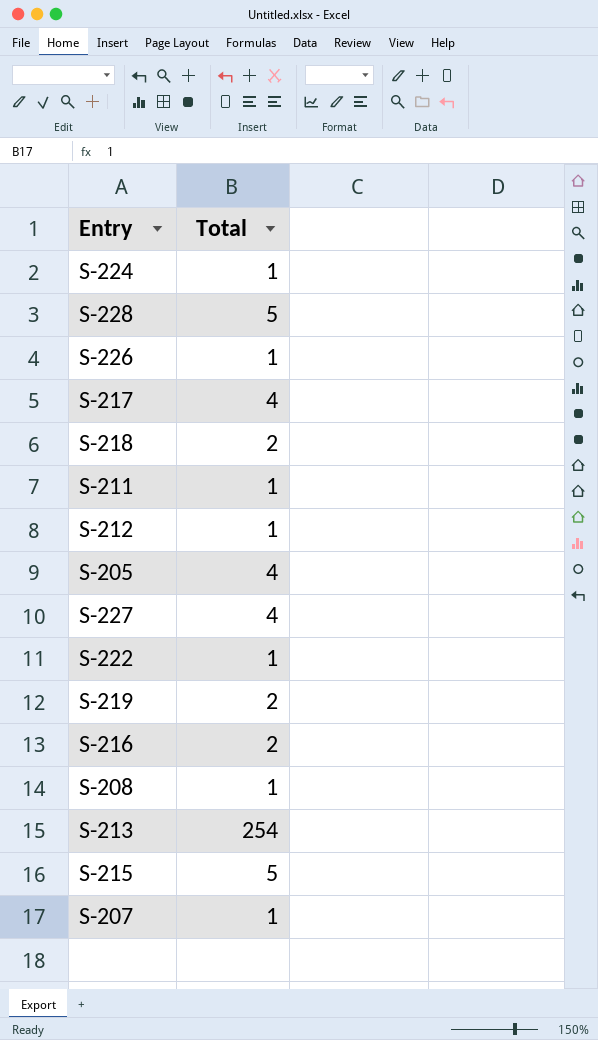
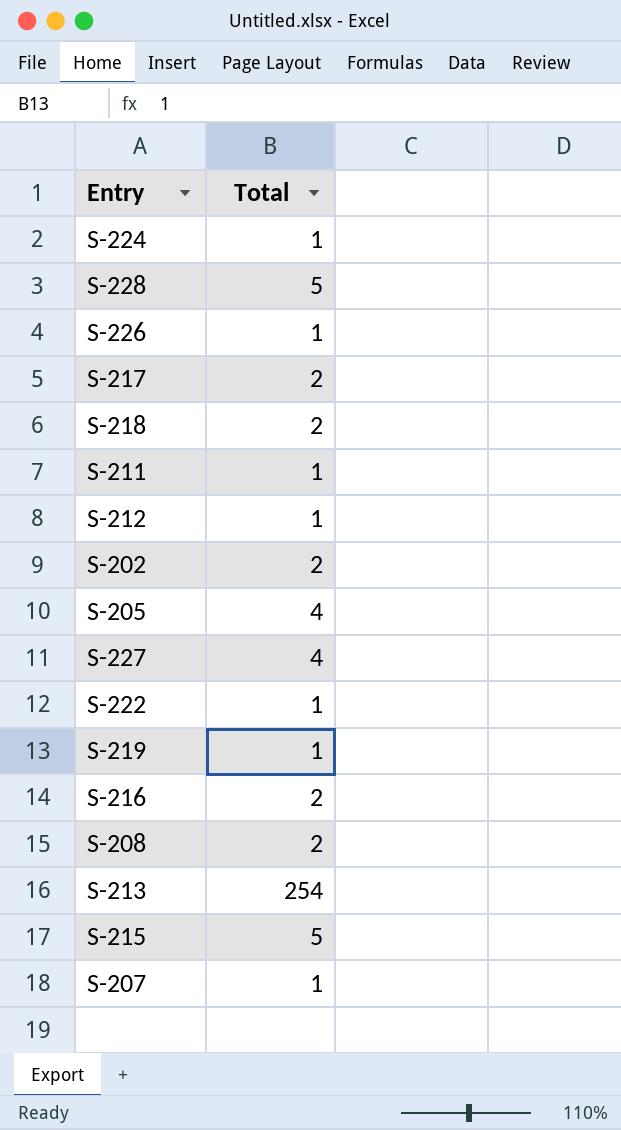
S-217 | Total: 4 -> 2
row S-202: none -> 2
S-219 | Total: 2 -> 1
S-208 | Total: 1 -> 2

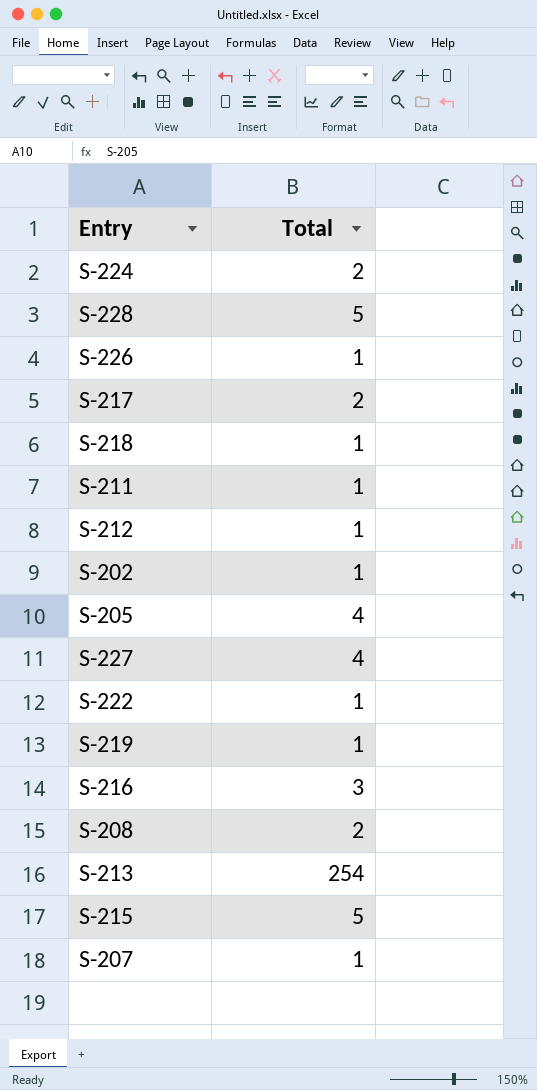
S-224 | Total: 1 -> 2
S-218 | Total: 2 -> 1
S-202 | Total: 2 -> 1
S-216 | Total: 2 -> 3

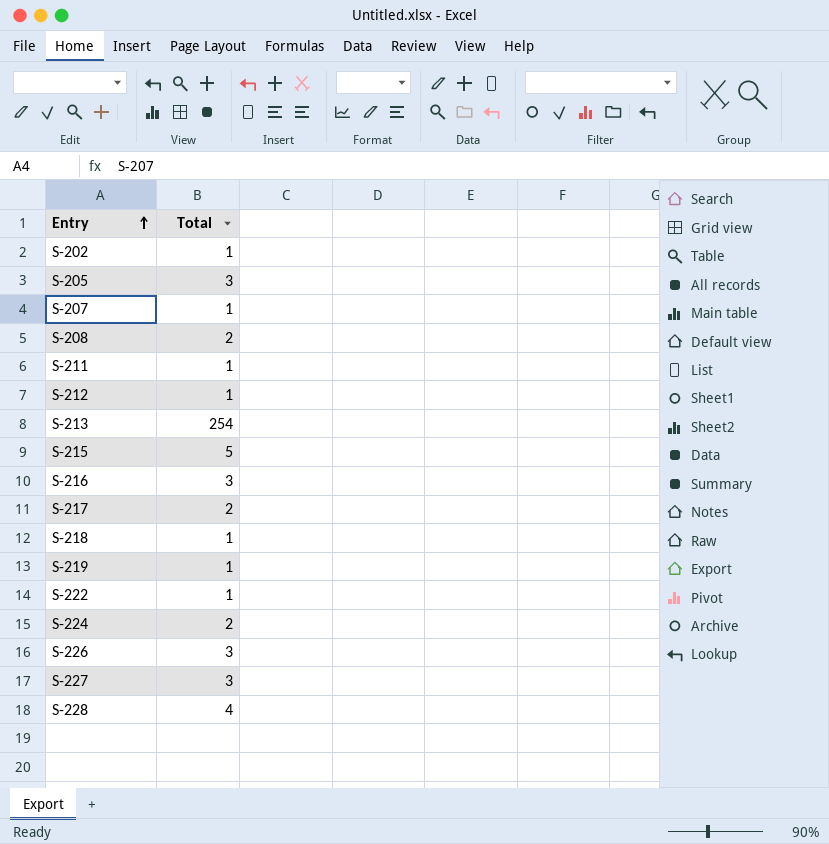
row order: none -> Entry ascending
S-205 | Total: 4 -> 3
S-226 | Total: 1 -> 3
S-227 | Total: 4 -> 3
S-228 | Total: 5 -> 4

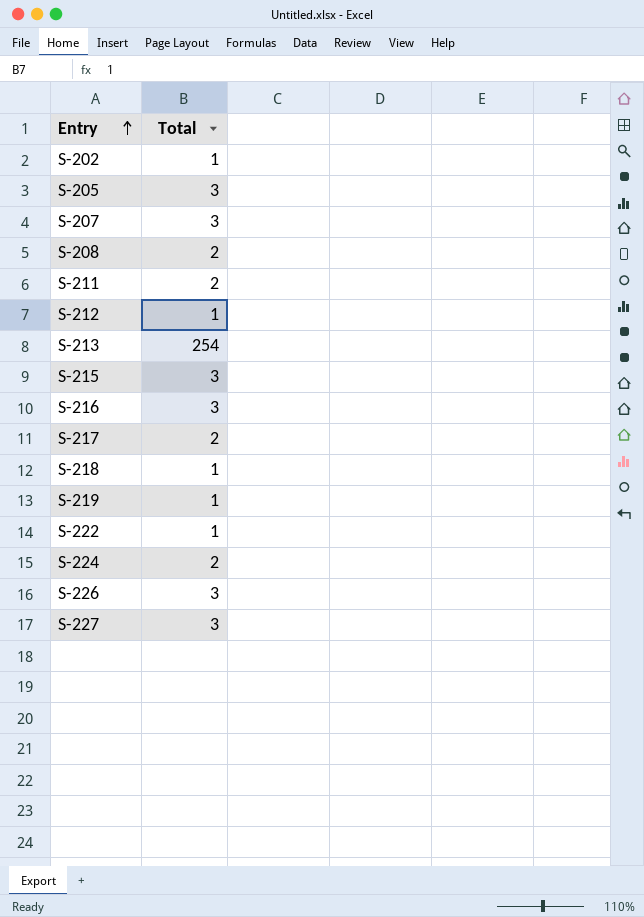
row S-228: 4 -> none
S-207 | Total: 1 -> 3
S-211 | Total: 1 -> 2
S-215 | Total: 5 -> 3

